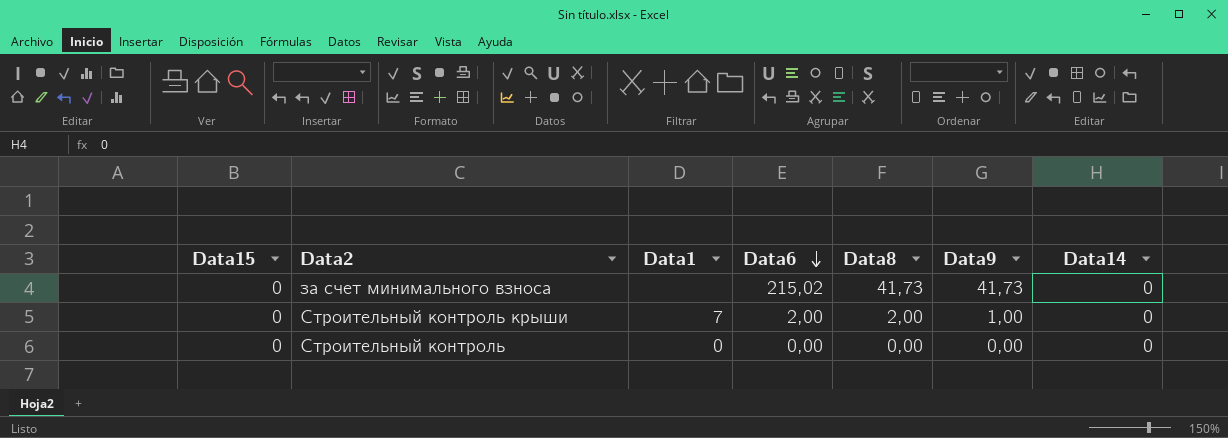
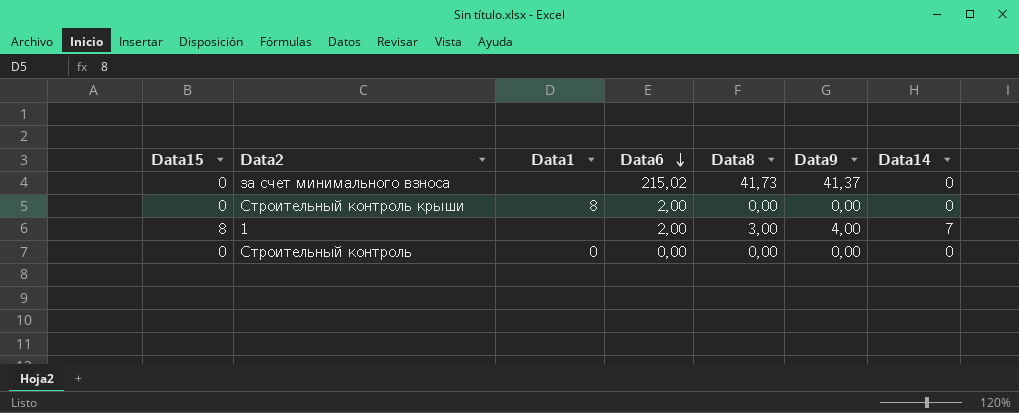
за счет минимального взноса | Data9: 41,73 -> 41,37
Строительный контроль крыши | Data1: 7 -> 8
Строительный контроль крыши | Data8: 2,00 -> 0,00
Строительный контроль крыши | Data9: 1,00 -> 0,00
row 1: none -> 8 | none | 2,00 | 3,00 | 4,00 | 7

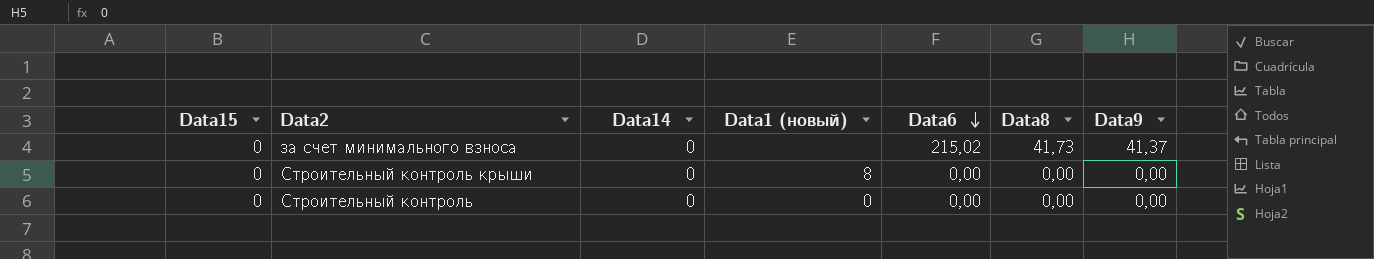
column Data14 | position: 7 -> 3
column name: Data1 -> Data1 (новый)
row 1: 8 | none | 2,00 | 3,00 | 4,00 | 7 -> none
Строительный контроль крыши | Data6: 2,00 -> 0,00

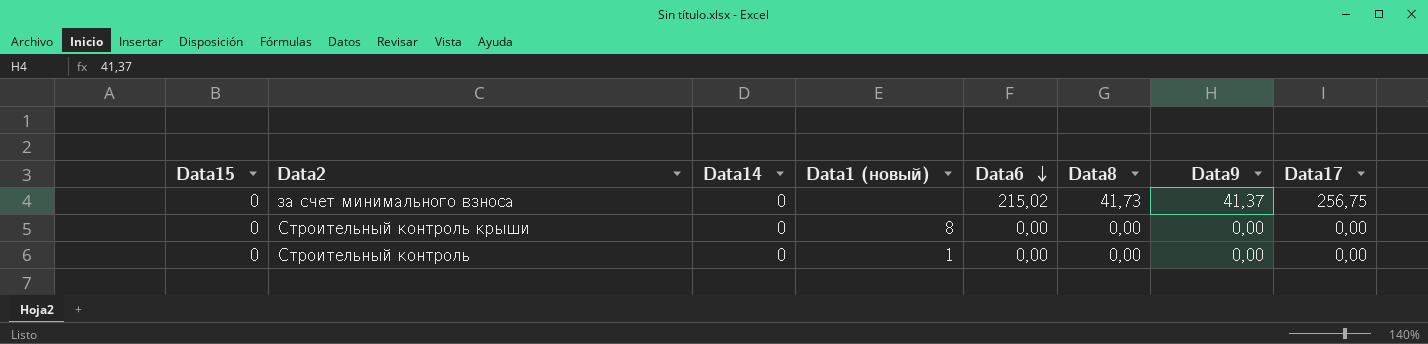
column Data17 | position: none -> 8
Строительный контроль | Data1 (новый): 0 -> 1

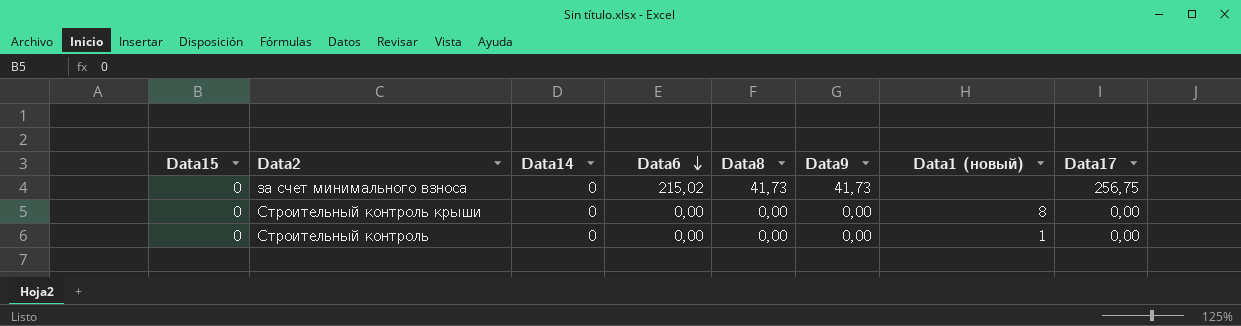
column Data1 (новый) | position: 4 -> 7
за счет минимального взноса | Data9: 41,37 -> 41,73

